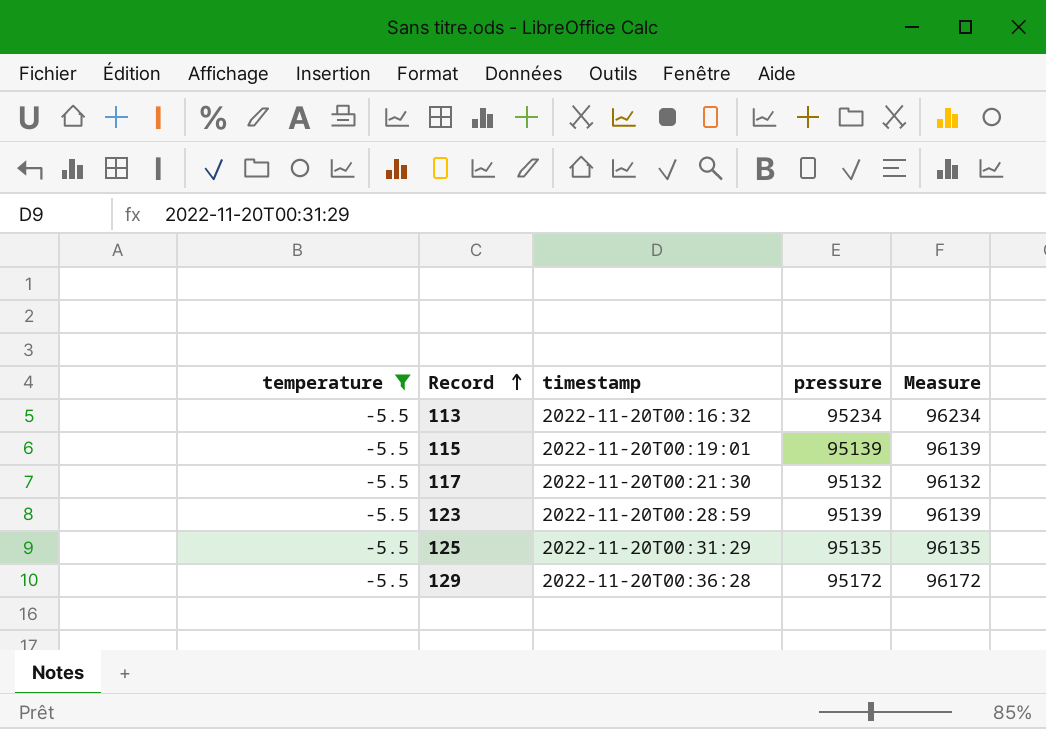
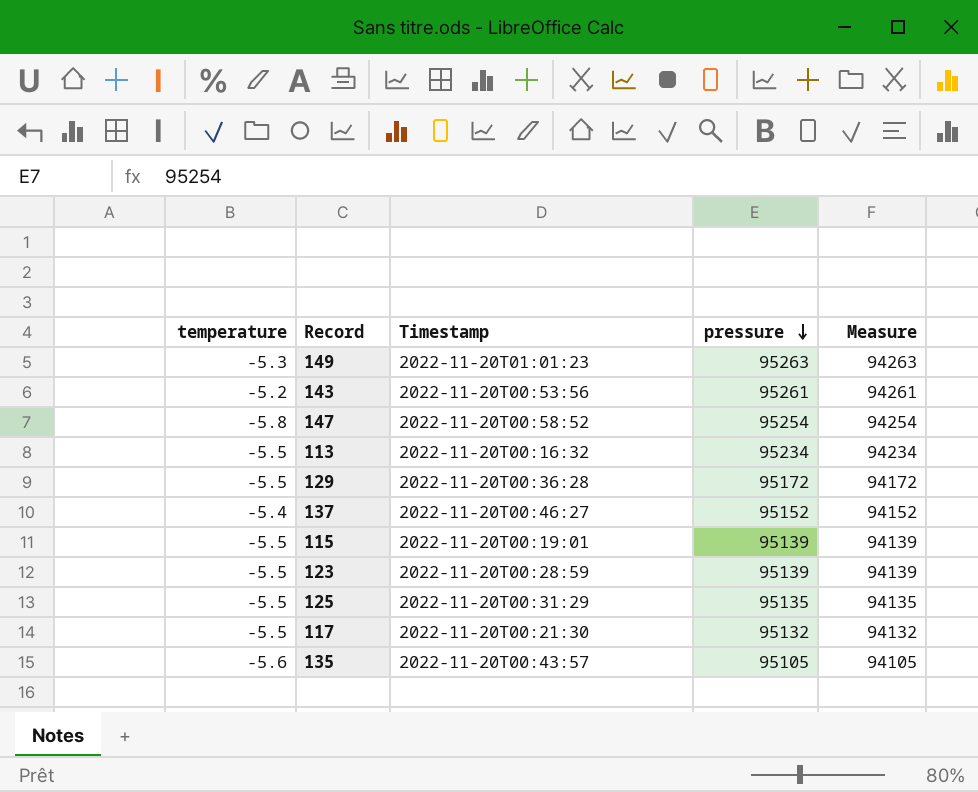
filter: temperature = -5.5 -> none
row order: Record ascending -> pressure descending
column name: timestamp -> Timestamp
column Measure | formula: [pressure] + 1000 -> [pressure] - 1000

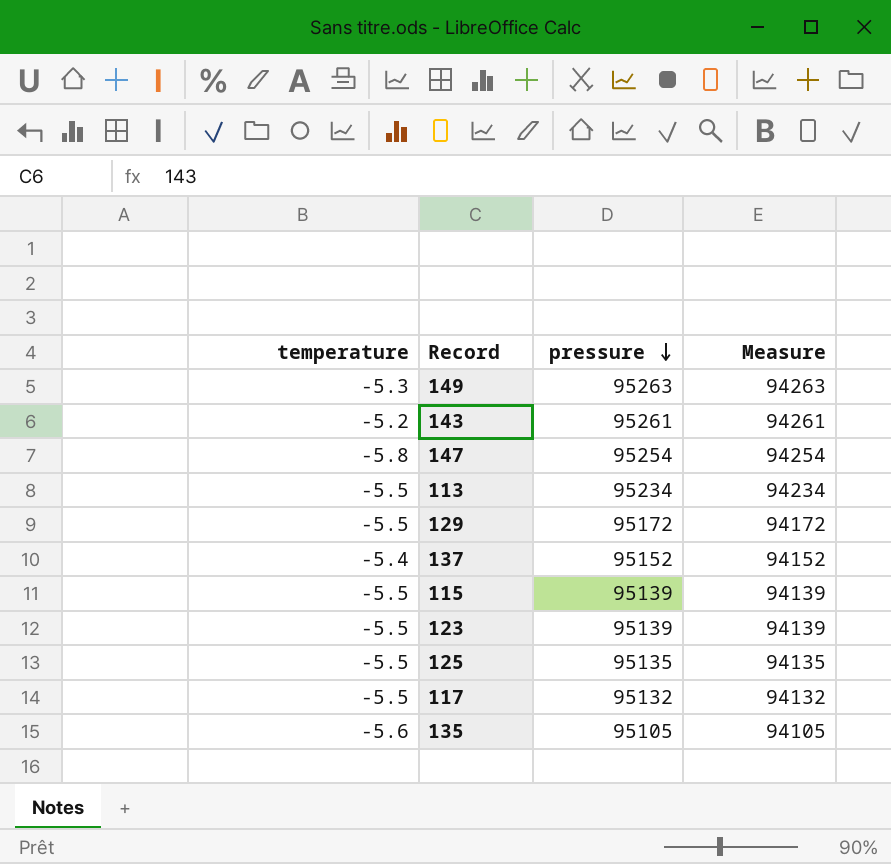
column Timestamp | position: 3 -> none

